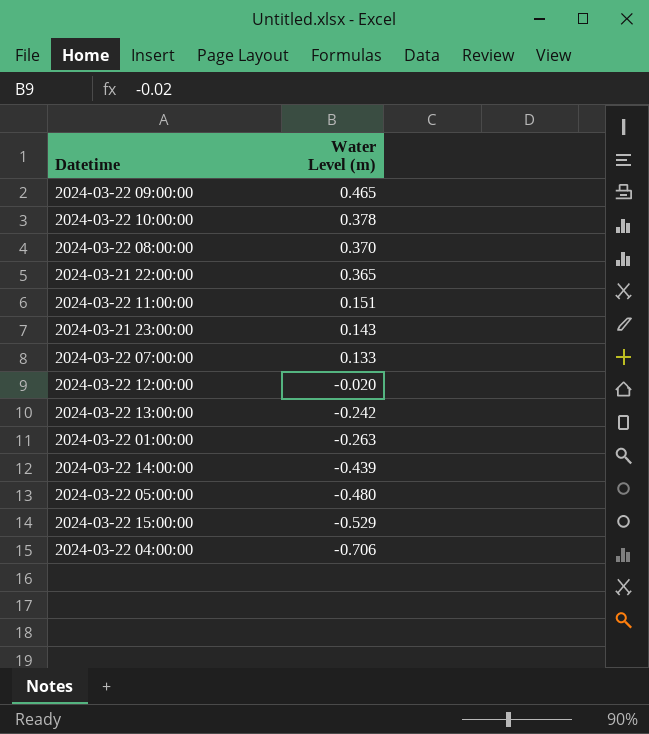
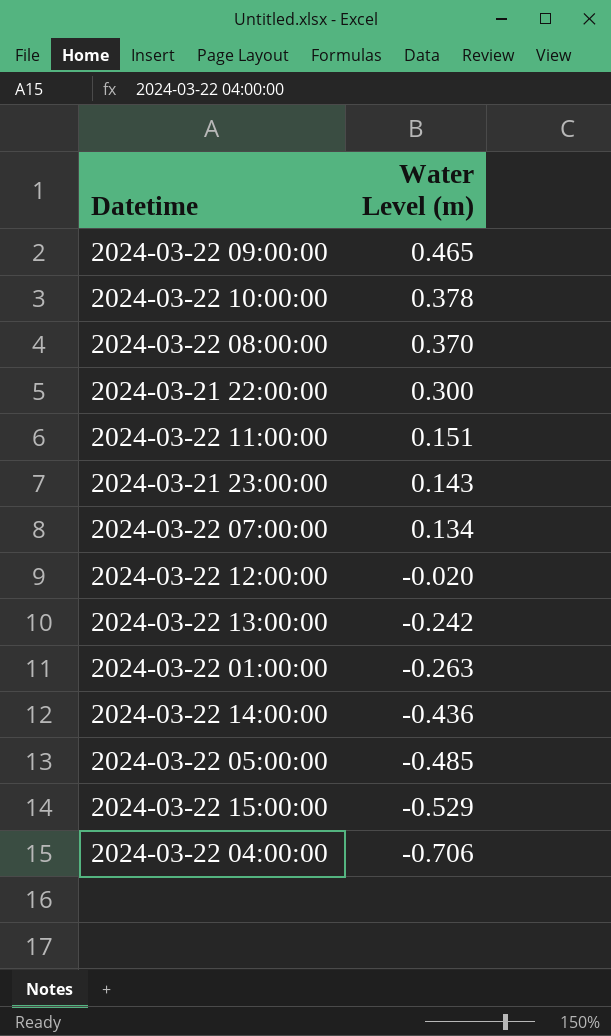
2024-03-21 22:00:00 | Water Level (m): 0.365 -> 0.300
2024-03-22 07:00:00 | Water Level (m): 0.133 -> 0.134
2024-03-22 14:00:00 | Water Level (m): -0.439 -> -0.436
2024-03-22 05:00:00 | Water Level (m): -0.480 -> -0.485

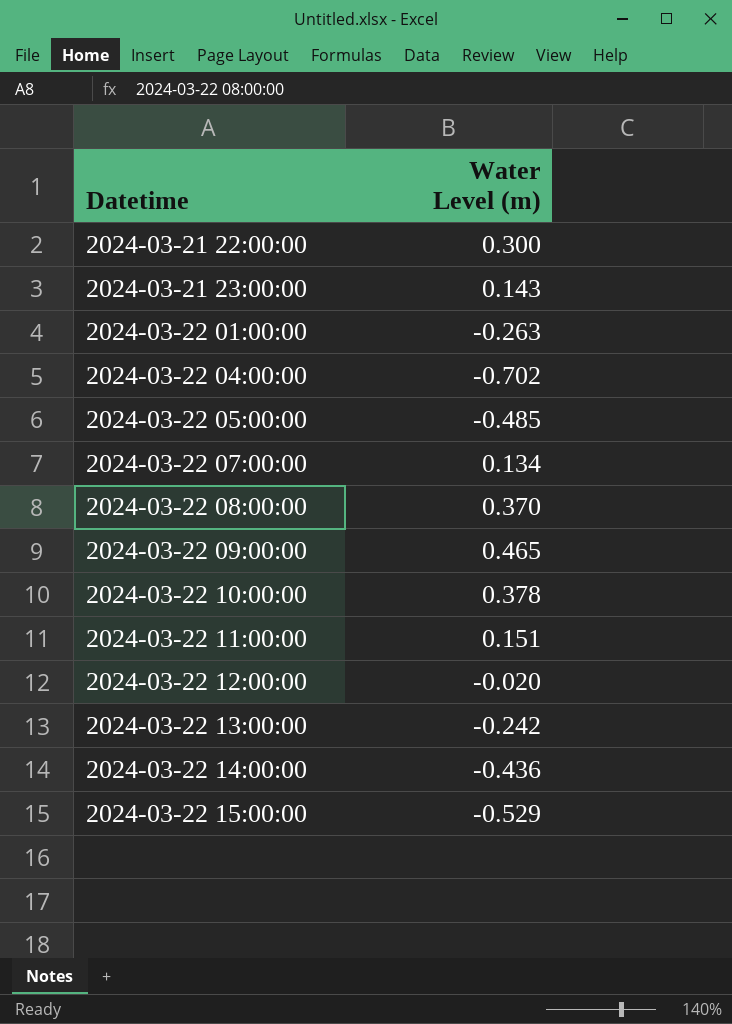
row order: Water Level (m) descending -> Datetime ascending
2024-03-22 04:00:00 | Water Level (m): -0.706 -> -0.702

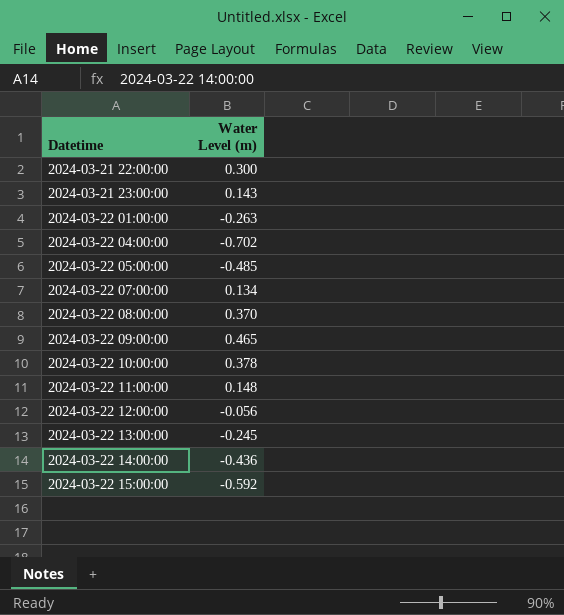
2024-03-22 11:00:00 | Water Level (m): 0.151 -> 0.148
2024-03-22 12:00:00 | Water Level (m): -0.020 -> -0.056
2024-03-22 13:00:00 | Water Level (m): -0.242 -> -0.245
2024-03-22 15:00:00 | Water Level (m): -0.529 -> -0.592

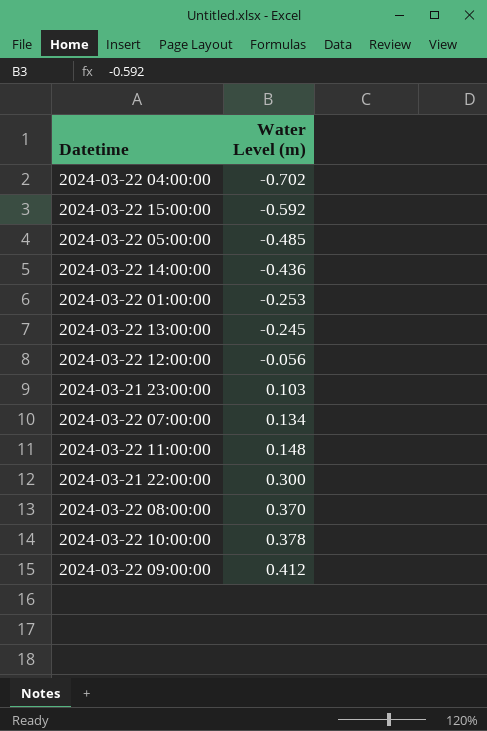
row order: Datetime ascending -> Water Level (m) ascending
2024-03-22 01:00:00 | Water Level (m): -0.263 -> -0.253
2024-03-21 23:00:00 | Water Level (m): 0.143 -> 0.103
2024-03-22 09:00:00 | Water Level (m): 0.465 -> 0.412

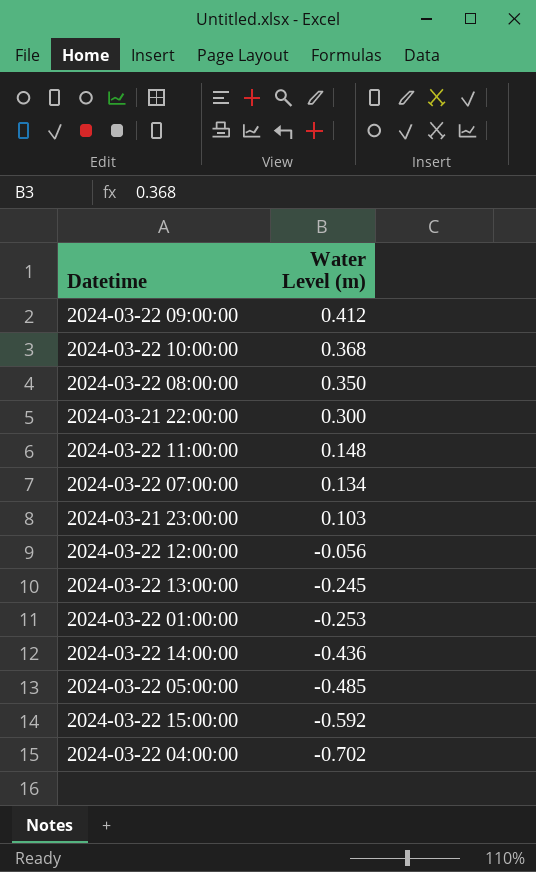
row order: Water Level (m) ascending -> Water Level (m) descending
2024-03-22 10:00:00 | Water Level (m): 0.378 -> 0.368
2024-03-22 08:00:00 | Water Level (m): 0.370 -> 0.350

